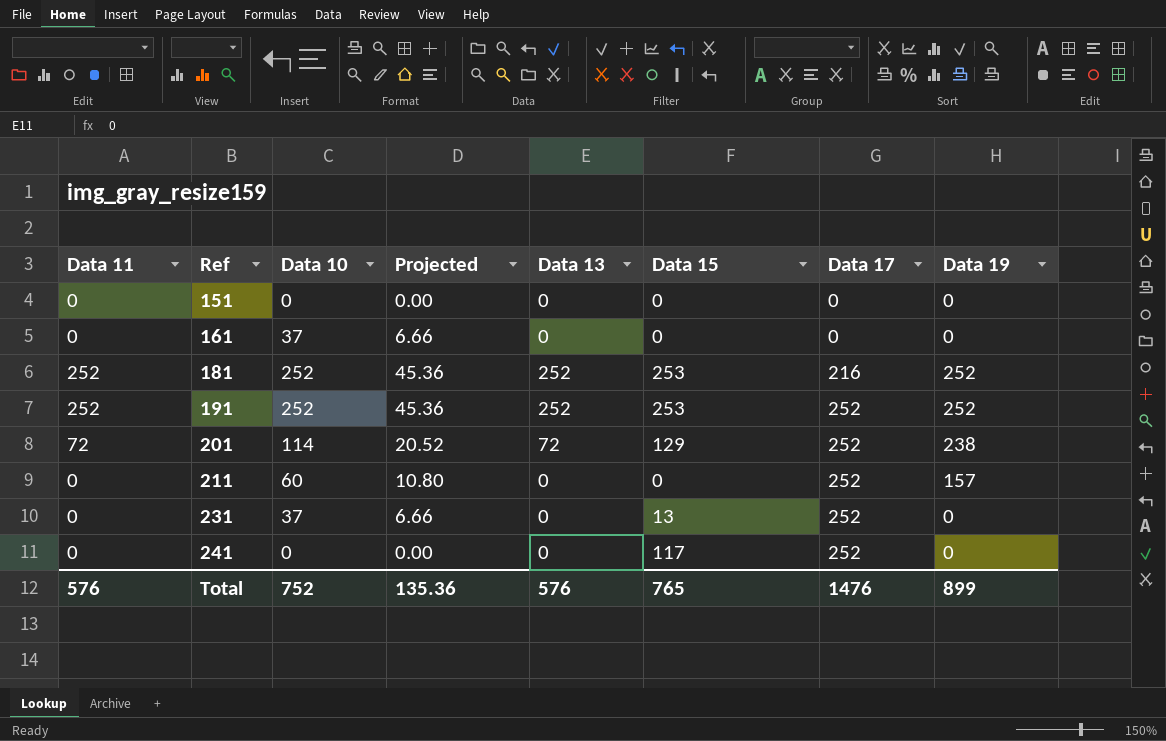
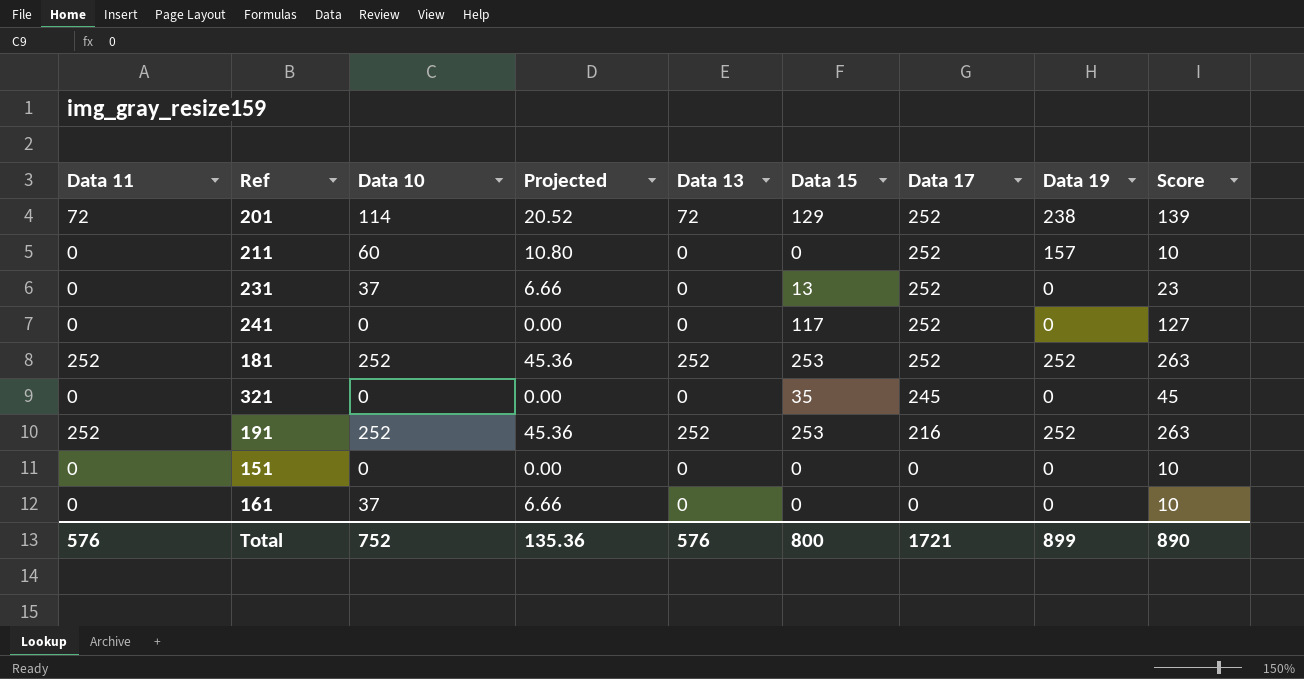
row order: Ref ascending -> Data 17 descending
column Score | formula: none -> [Data 15] + 10
181 | Data 17: 216 -> 252
row 321: none -> 0 | 0 | 0.00 | 0 | 35 | 245 | 0 | 45
191 | Data 17: 252 -> 216
Total | Data 15: 765 -> 800
Total | Data 17: 1476 -> 1721

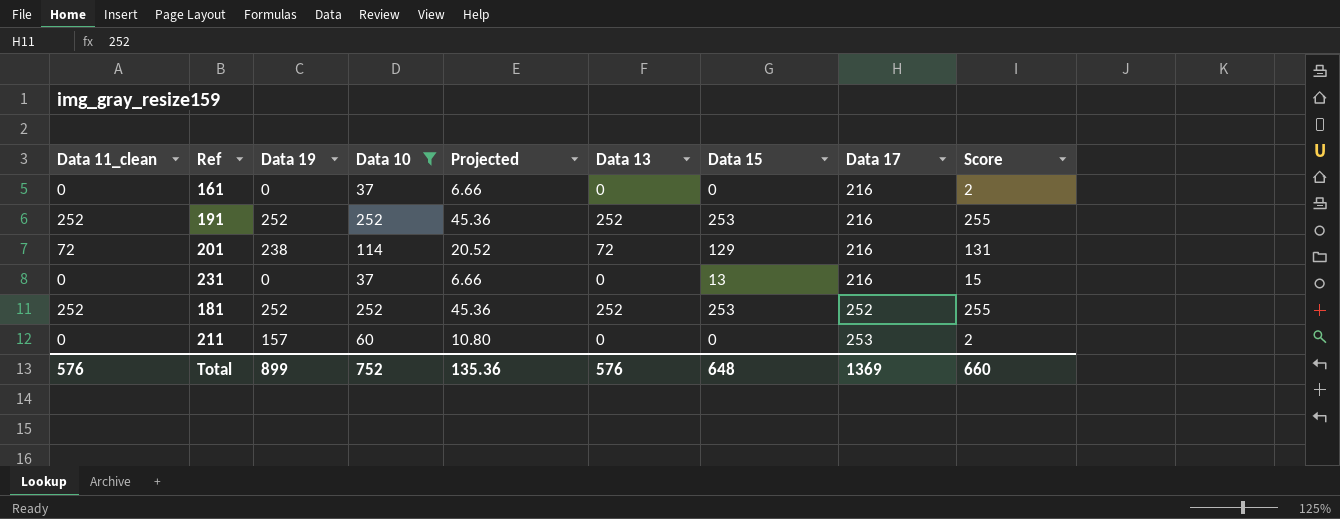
filter: none -> Data 10 != 0
row order: Data 17 descending -> Data 17 ascending
column name: Data 11 -> Data 11_clean
column Data 19 | position: 8 -> 3
column Score | formula: [Data 15] + 10 -> [Data 15] + 2
161 | Data 17: 0 -> 216
201 | Data 17: 252 -> 216
231 | Data 17: 252 -> 216
211 | Data 17: 252 -> 253
Total | Data 15: 800 -> 648
Total | Data 17: 1721 -> 1369
Total | Score: 890 -> 660

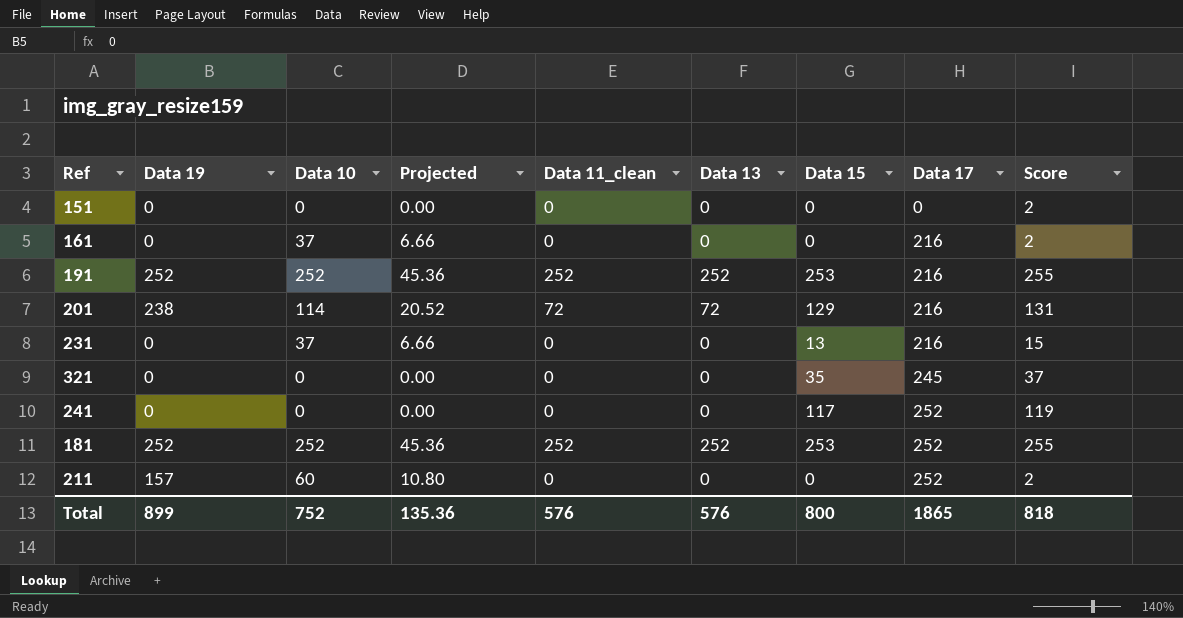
filter: Data 10 != 0 -> none
column Data 11_clean | position: 1 -> 5
211 | Data 17: 253 -> 252
Total | Data 15: 648 -> 800
Total | Data 17: 1369 -> 1865
Total | Score: 660 -> 818

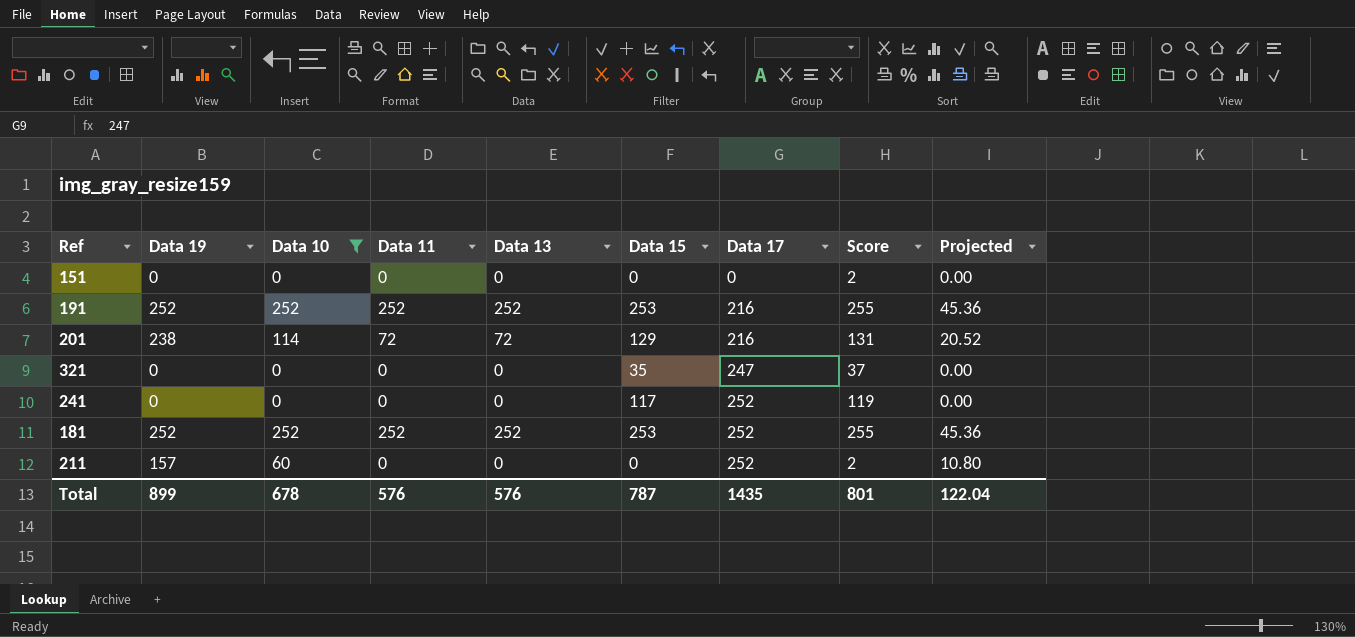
filter: none -> Data 10 != 37
column name: Data 11_clean -> Data 11
column Projected | position: 4 -> 9
321 | Data 17: 245 -> 247
Total | Data 10: 752 -> 678
Total | Data 15: 800 -> 787
Total | Data 17: 1865 -> 1435
Total | Score: 818 -> 801
Total | Projected: 135.36 -> 122.04

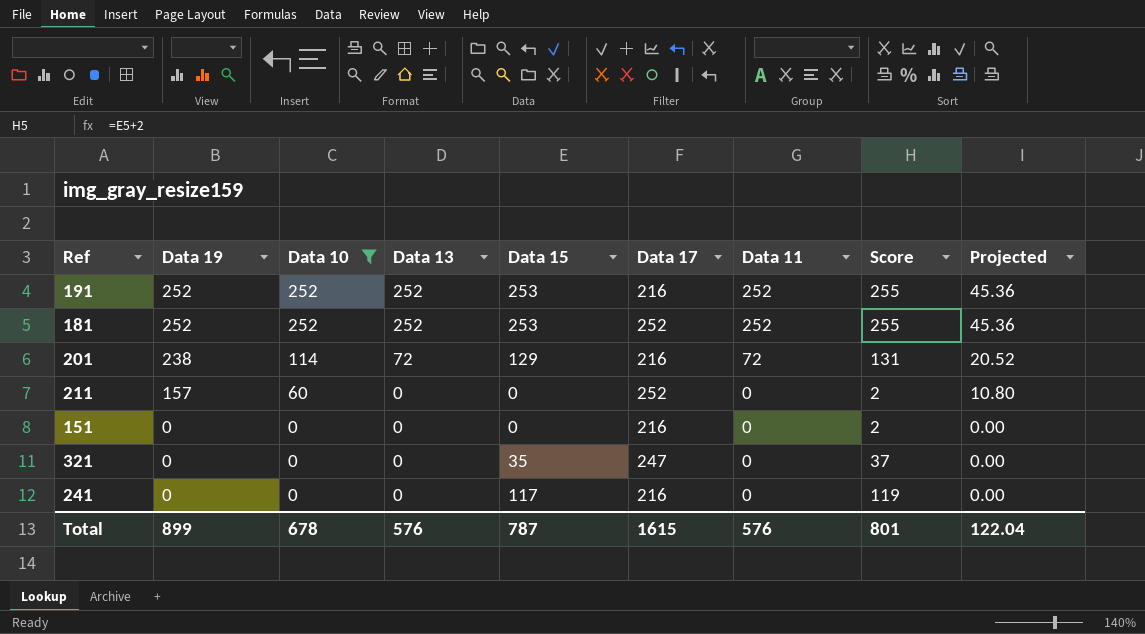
row order: Data 17 ascending -> Data 19 descending
column Data 11 | position: 4 -> 7
151 | Data 17: 0 -> 216
241 | Data 17: 252 -> 216
Total | Data 17: 1435 -> 1615

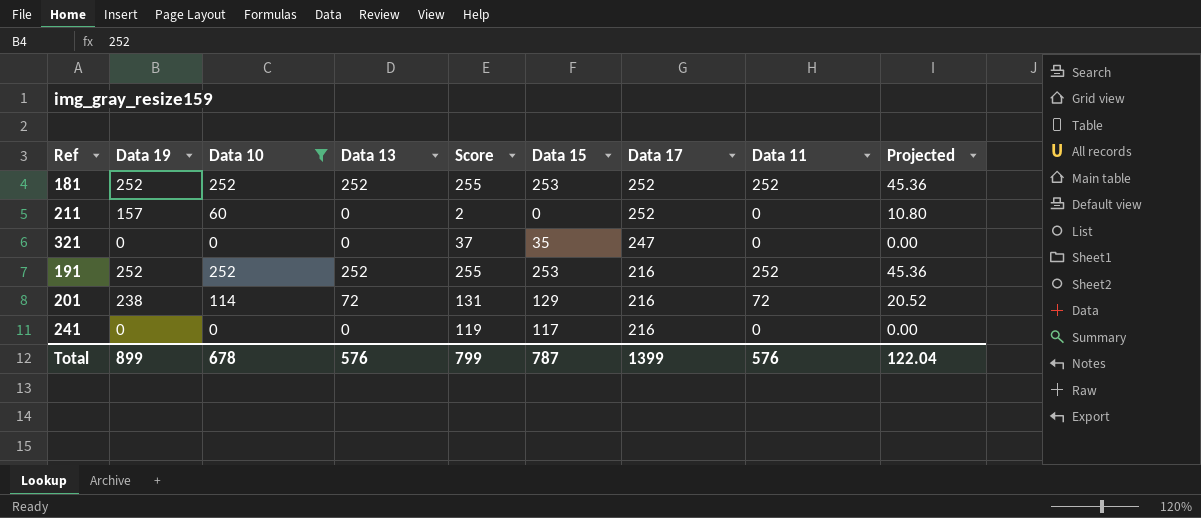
row order: Data 19 descending -> Data 17 descending
column Score | position: 8 -> 5
row 151: 0 | 0 | 0 | 0 | 216 | 0 | 2 | 0.00 -> none
Total | Score: 801 -> 799
Total | Data 17: 1615 -> 1399

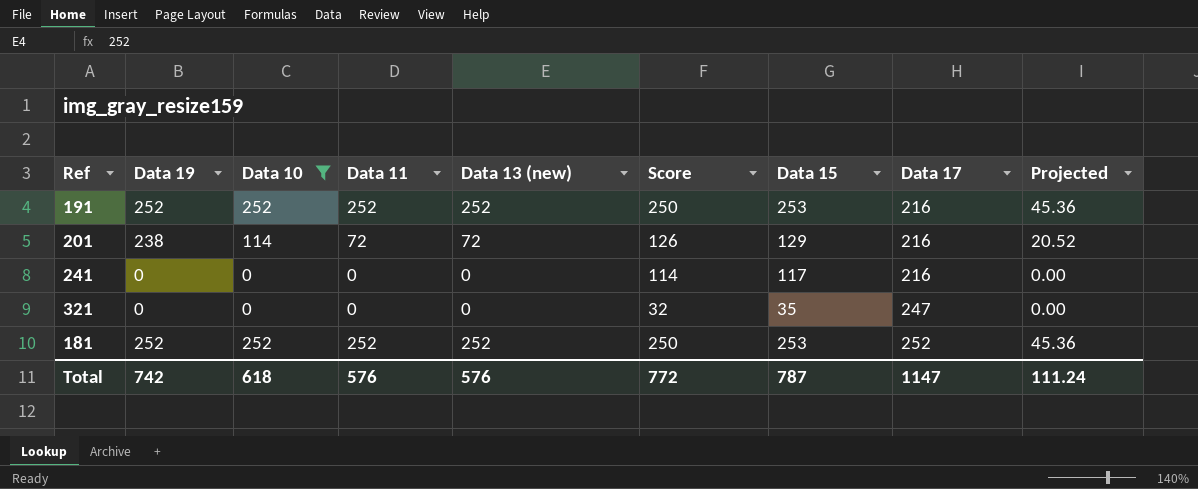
row order: Data 17 descending -> Data 17 ascending
column Data 11 | position: 8 -> 4
column name: Data 13 -> Data 13 (new)
column Score | formula: [Data 15] + 2 -> [Data 15] - 3
row 211: 157 | 60 | 0 | 2 | 0 | 252 | 0 | 10.80 -> none
Total | Data 19: 899 -> 742
Total | Data 10: 678 -> 618
Total | Score: 799 -> 772
Total | Data 17: 1399 -> 1147
Total | Projected: 122.04 -> 111.24

